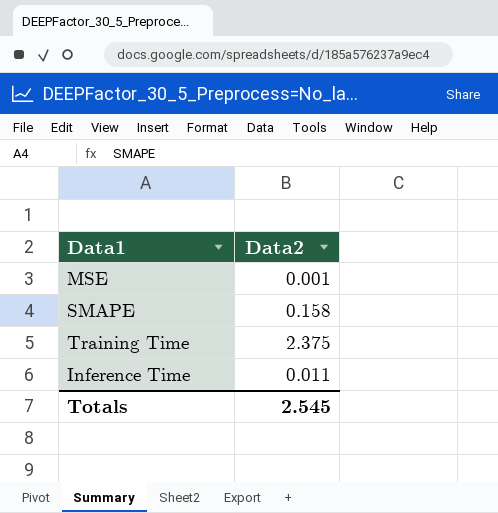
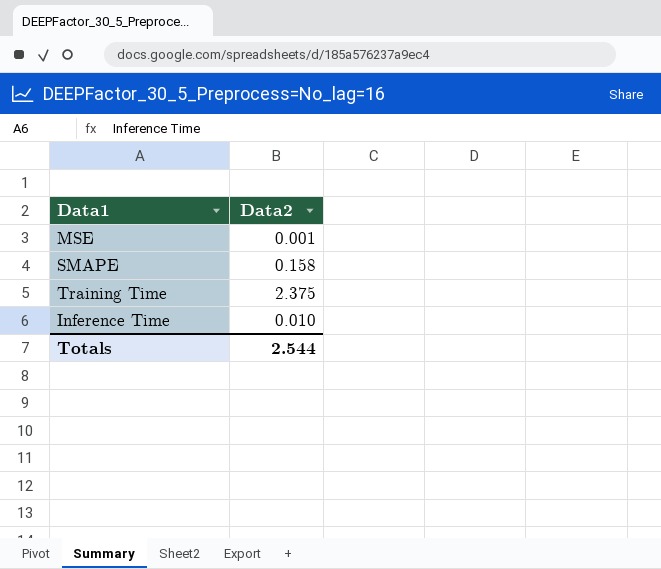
Inference Time | Data2: 0.011 -> 0.010
Totals | Data2: 2.545 -> 2.544

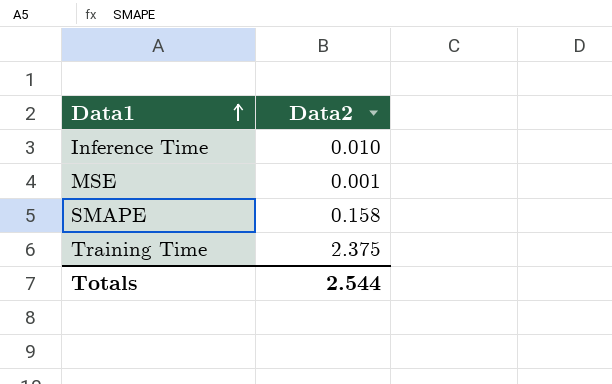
row order: none -> Data1 ascending

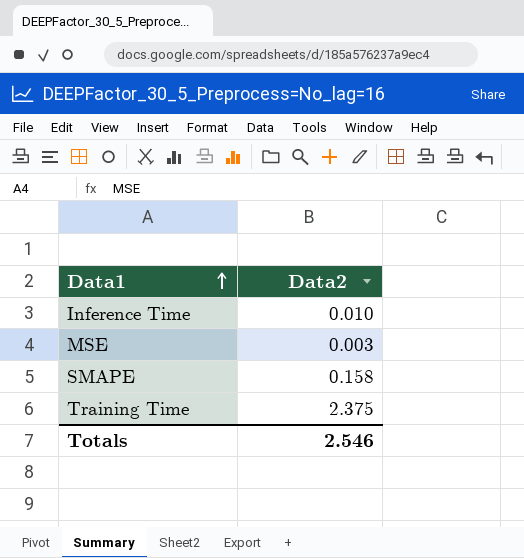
MSE | Data2: 0.001 -> 0.003
Totals | Data2: 2.544 -> 2.546

